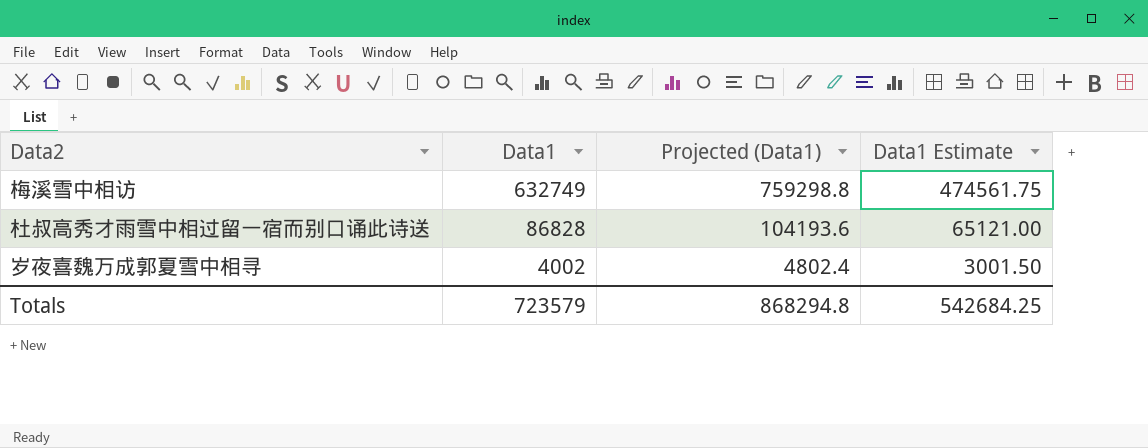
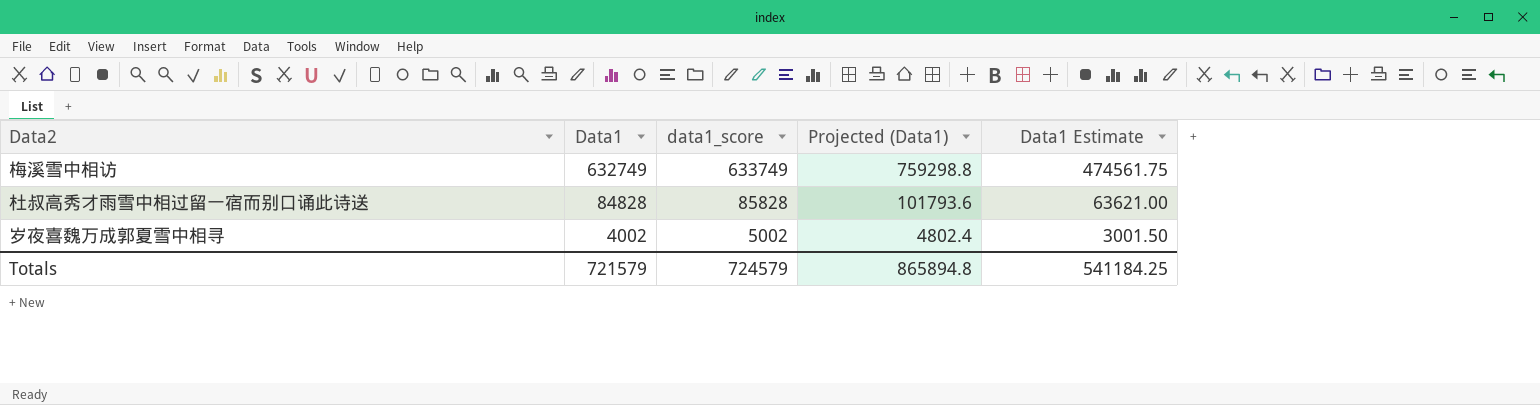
column data1_score | formula: none -> [Data1] + 1000
杜叔高秀才雨雪中相过留一宿而别口诵此诗送 | Data1: 86828 -> 84828
杜叔高秀才雨雪中相过留一宿而别口诵此诗送 | Projected (Data1): 104193.6 -> 101793.6
杜叔高秀才雨雪中相过留一宿而别口诵此诗送 | Data1 Estimate: 65121.00 -> 63621.00
Totals | Data1: 723579 -> 721579
Totals | Projected (Data1): 868294.8 -> 865894.8
Totals | Data1 Estimate: 542684.25 -> 541184.25

